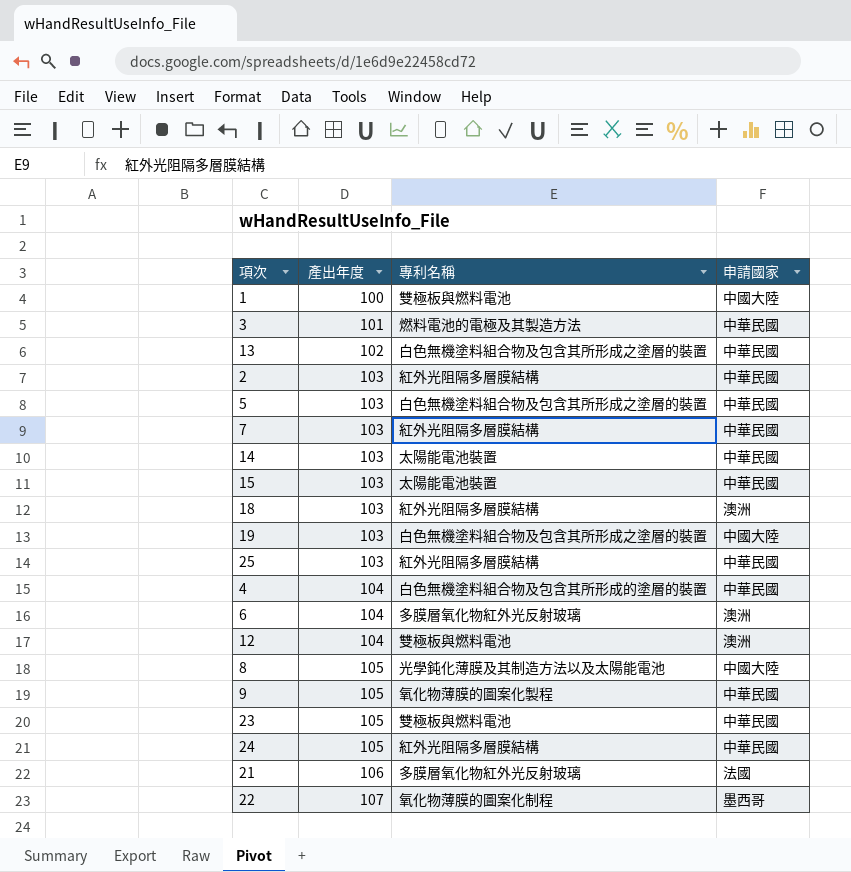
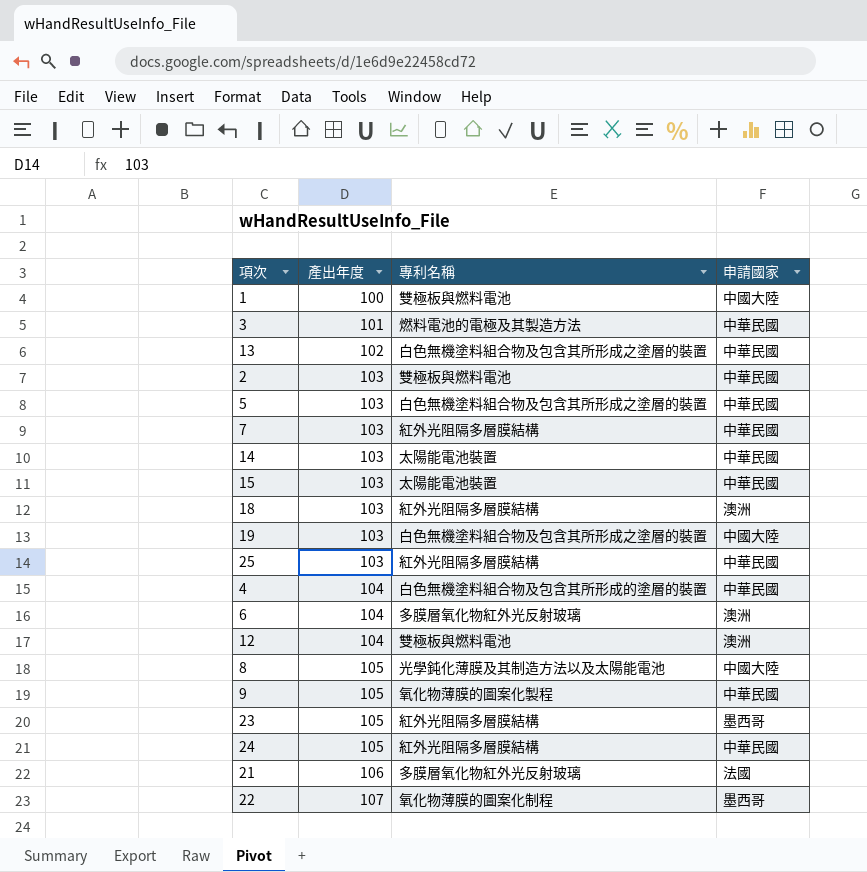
2 | 專利名稱: 紅外光阻隔多層膜結構 -> 雙極板與燃料電池
23 | 專利名稱: 雙極板與燃料電池 -> 紅外光阻隔多層膜結構
23 | 申請國家: 中華民國 -> 墨西哥

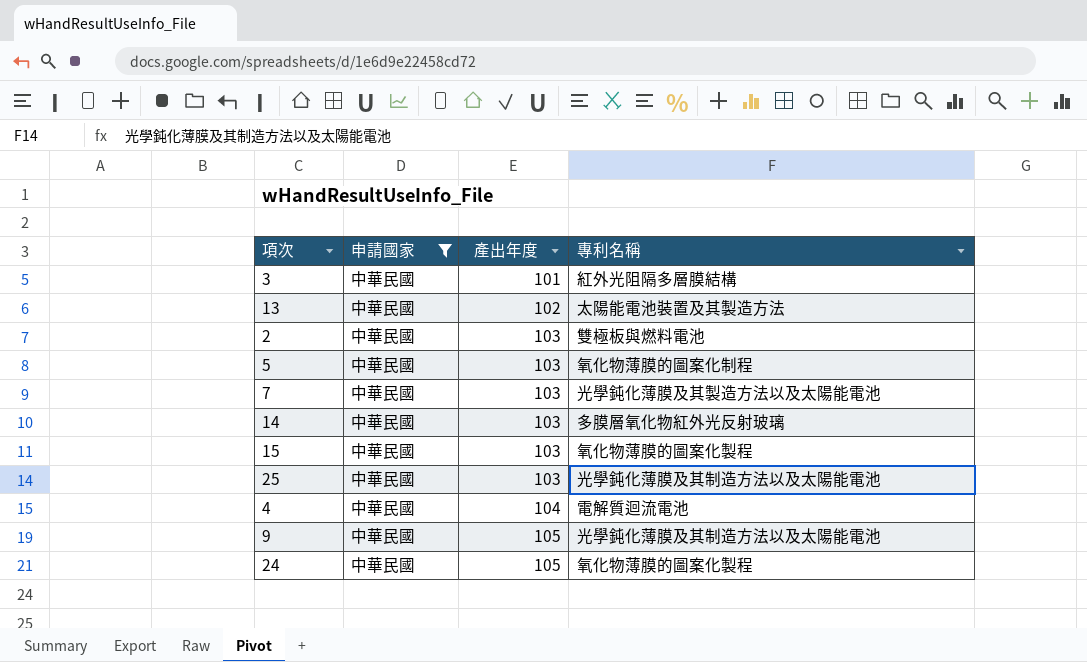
filter: none -> 申請國家 = 中華民國
column 申請國家 | position: 4 -> 2
3 | 專利名稱: 燃料電池的電極及其製造方法 -> 紅外光阻隔多層膜結構
13 | 專利名稱: 白色無機塗料組合物及包含其所形成之塗層的裝置 -> 太陽能電池裝置及其製造方法
5 | 專利名稱: 白色無機塗料組合物及包含其所形成之塗層的裝置 -> 氧化物薄膜的圖案化制程
7 | 專利名稱: 紅外光阻隔多層膜結構 -> 光學鈍化薄膜及其製造方法以及太陽能電池
14 | 專利名稱: 太陽能電池裝置 -> 多膜層氧化物紅外光反射玻璃
15 | 專利名稱: 太陽能電池裝置 -> 氧化物薄膜的圖案化製程
25 | 專利名稱: 紅外光阻隔多層膜結構 -> 光學鈍化薄膜及其制造方法以及太陽能電池
4 | 專利名稱: 白色無機塗料組合物及包含其所形成的塗層的裝置 -> 電解質迴流電池
9 | 專利名稱: 氧化物薄膜的圖案化製程 -> 光學鈍化薄膜及其制造方法以及太陽能電池
24 | 專利名稱: 紅外光阻隔多層膜結構 -> 氧化物薄膜的圖案化製程

